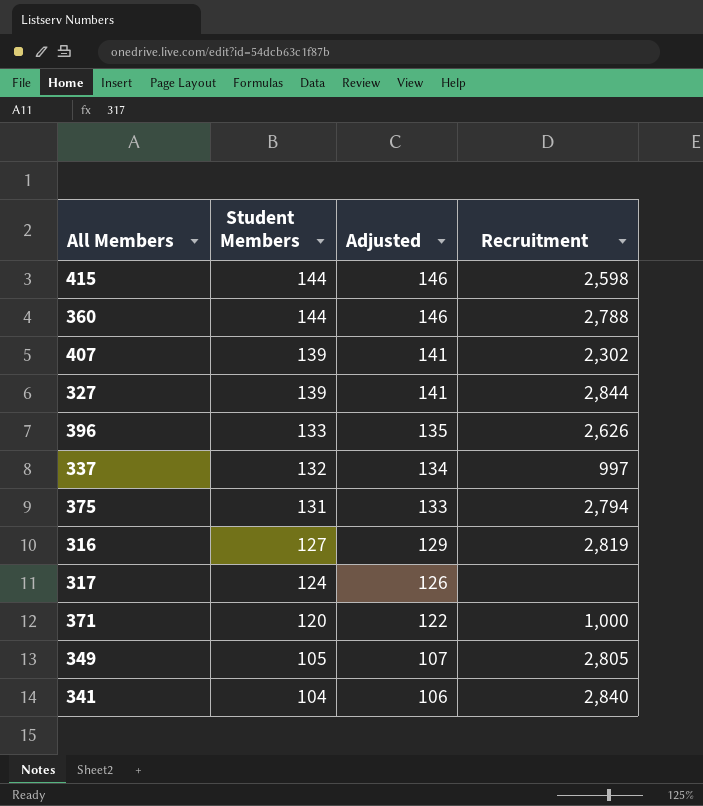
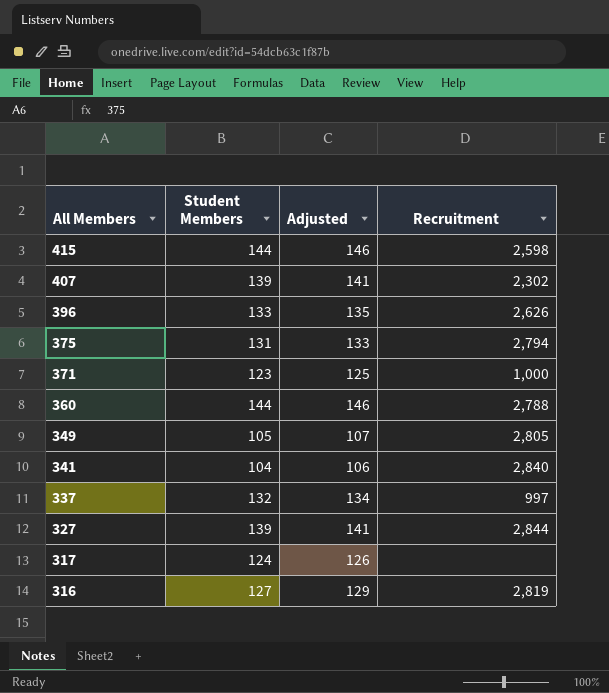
row order: Student Members descending -> All Members descending
371 | Student Members: 120 -> 123
371 | Adjusted: 122 -> 125

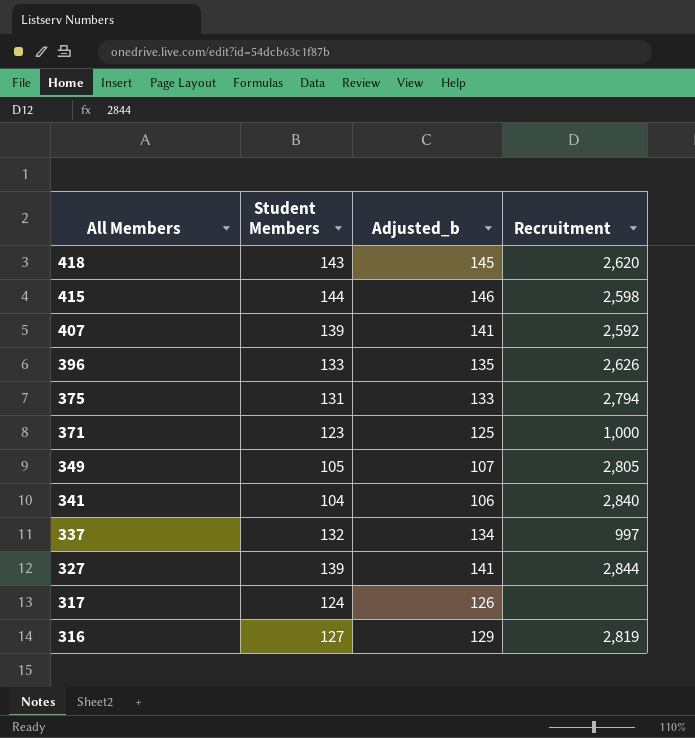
column name: Adjusted -> Adjusted_b
row 360: 144 | 146 | 2,788 -> none
row 418: none -> 143 | 145 | 2,620
407 | Recruitment: 2,302 -> 2,592

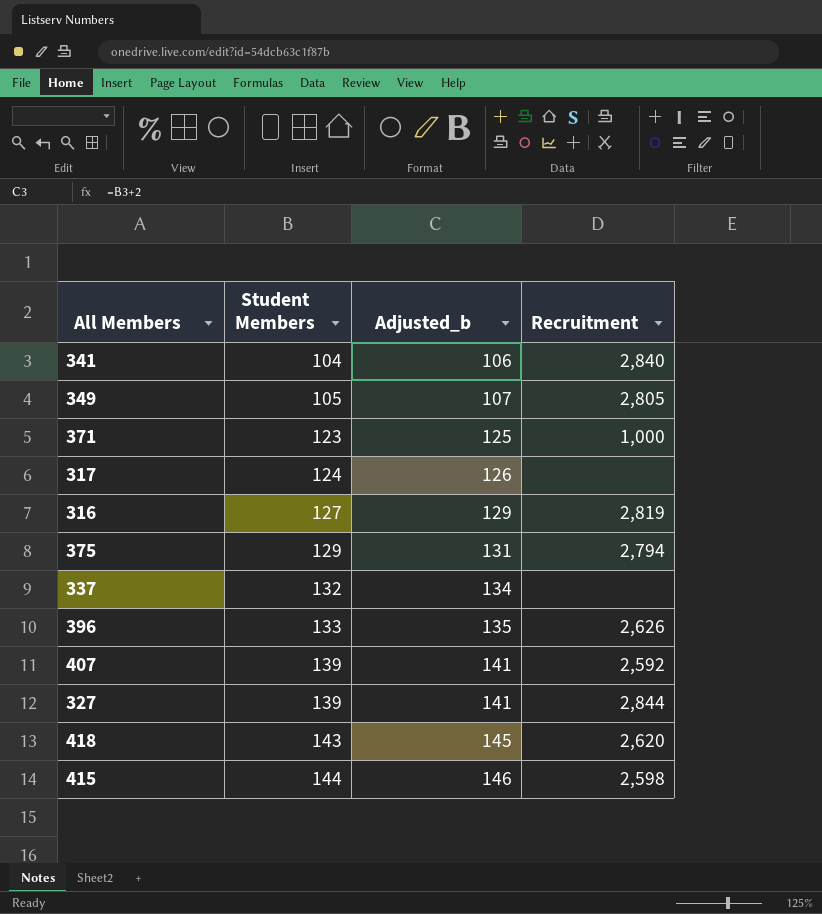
row order: All Members descending -> Student Members ascending
375 | Student Members: 131 -> 129
375 | Adjusted_b: 133 -> 131
337 | Recruitment: 997 -> none

